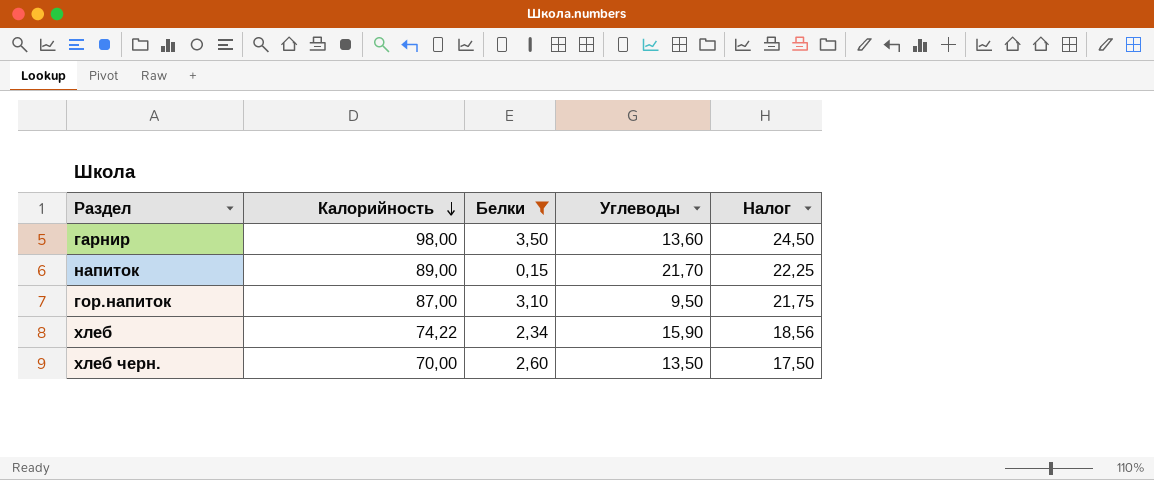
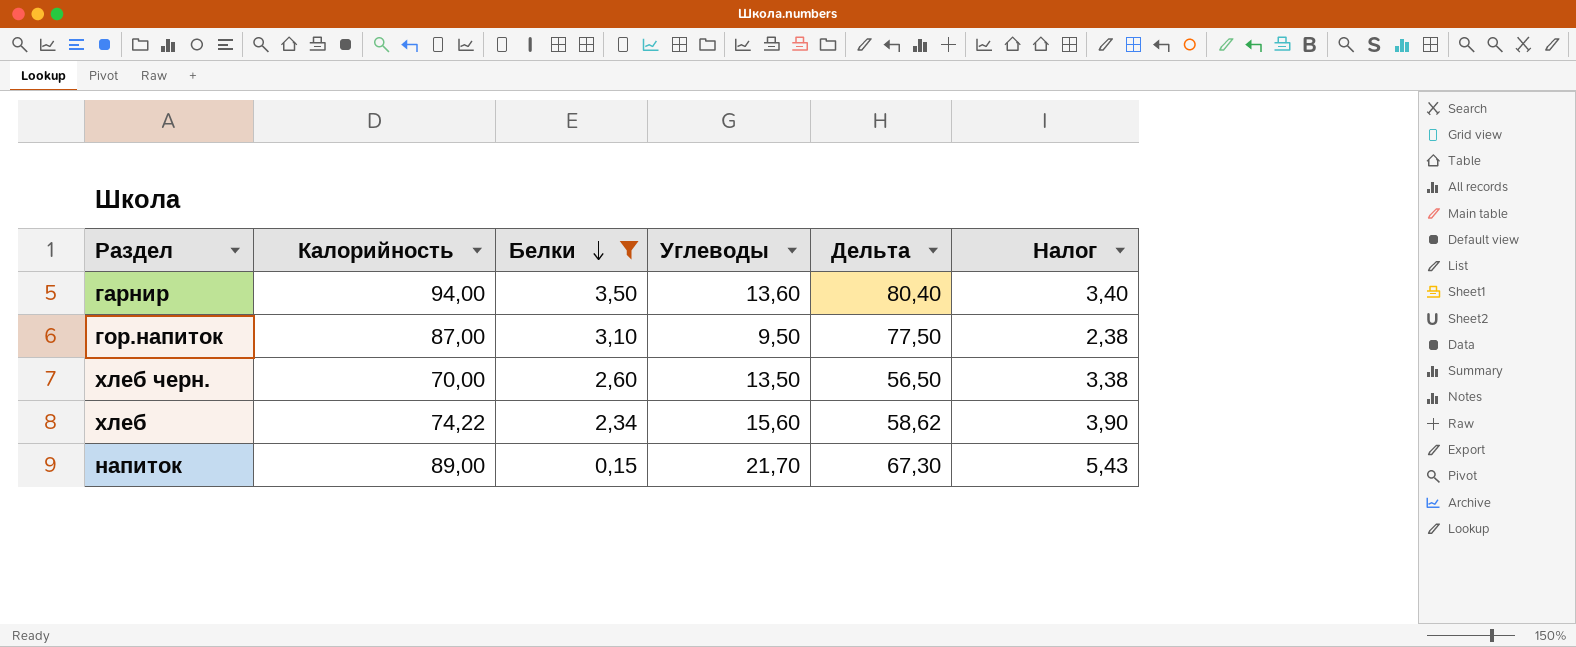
row order: Калорийность descending -> Белки descending
column Дельта | formula: none -> [Калорийность] - [Углеводы]
column Налог | formula: [Калорийность] * 0,25 -> [Углеводы] * 0,25
гарнир | Калорийность: 98,00 -> 94,00
хлеб | Углеводы: 15,90 -> 15,60

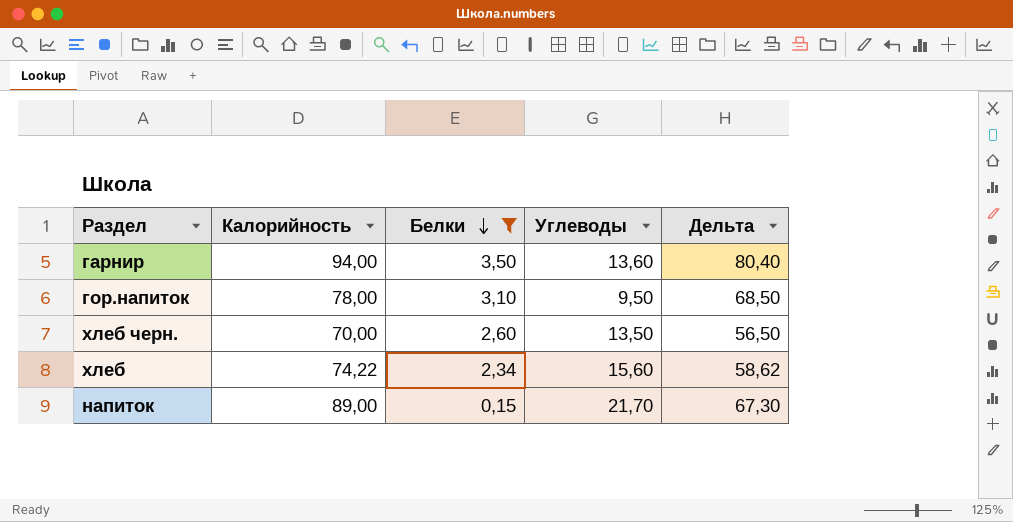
column Налог | formula: [Углеводы] * 0,25 -> none
гор.напиток | Калорийность: 87,00 -> 78,00
гор.напиток | Дельта: 77,50 -> 68,50

